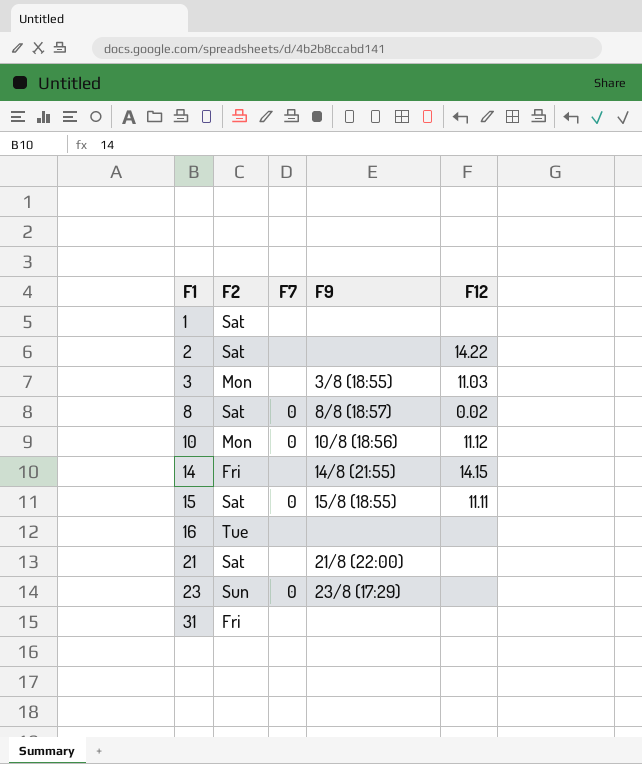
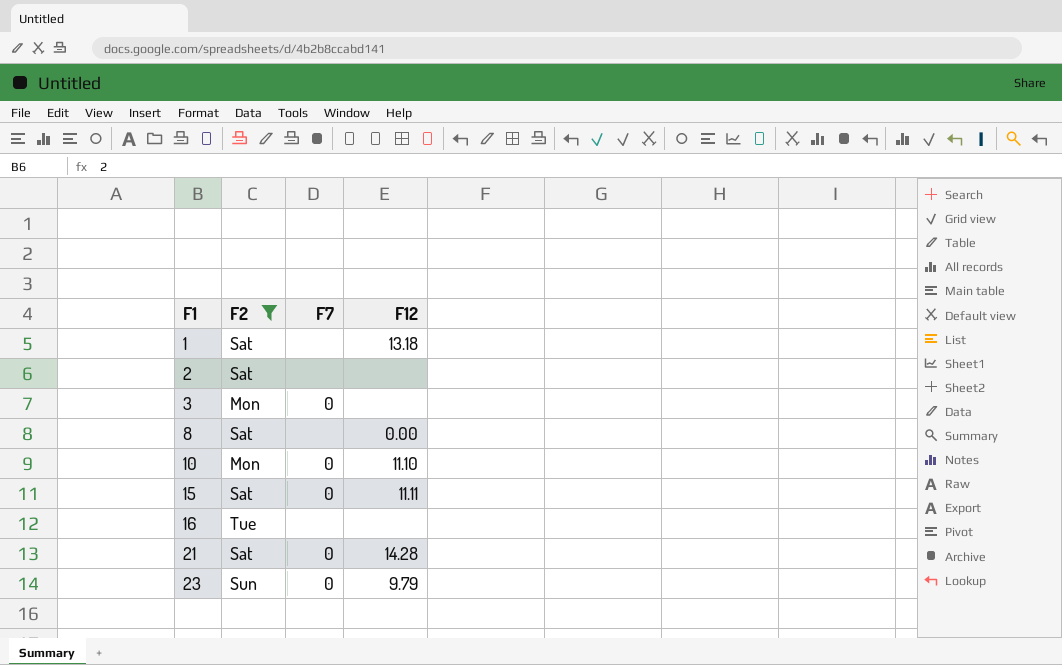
filter: none -> F2 != Fri
column F9 | position: 4 -> none
1 | F12: none -> 13.18
2 | F12: 14.22 -> none
3 | F7: none -> 0
3 | F12: 11.03 -> none
8 | F7: 0 -> none
8 | F12: 0.02 -> 0.00
10 | F12: 11.12 -> 11.10
21 | F7: none -> 0
21 | F12: none -> 14.28
23 | F12: none -> 9.79

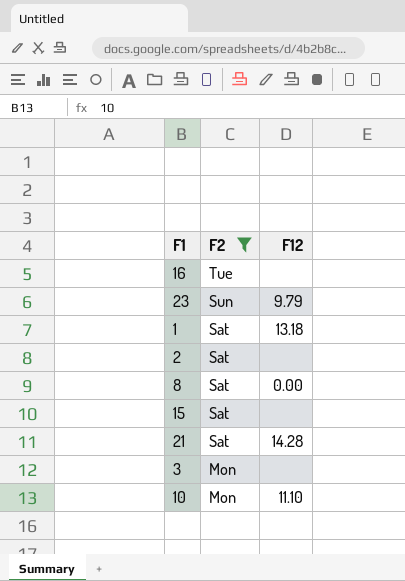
row order: F1 ascending -> F2 descending
column F7 | position: 3 -> none
15 | F12: 11.11 -> none

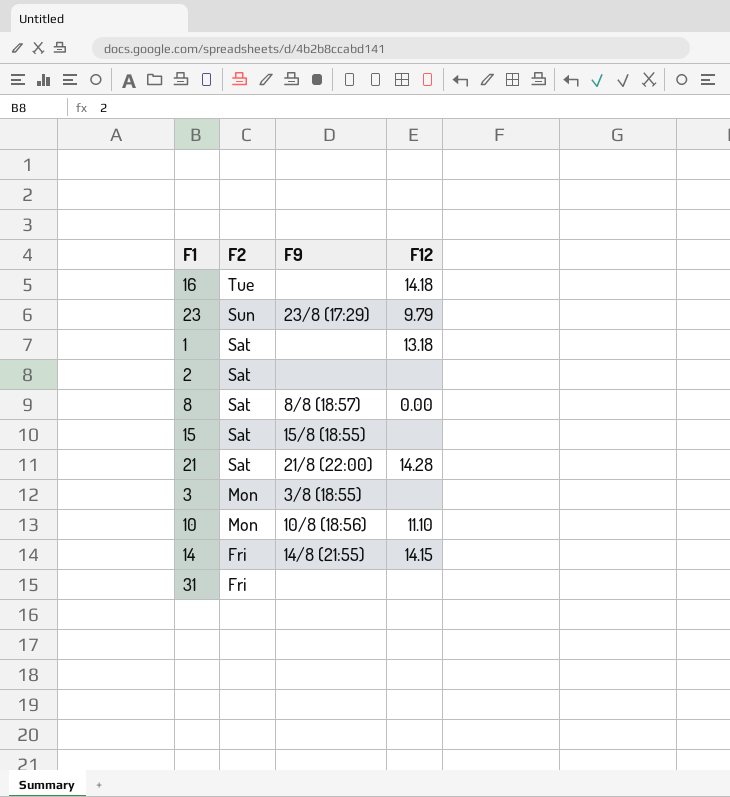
filter: F2 != Fri -> none
column F9 | position: none -> 3
16 | F12: none -> 14.18

